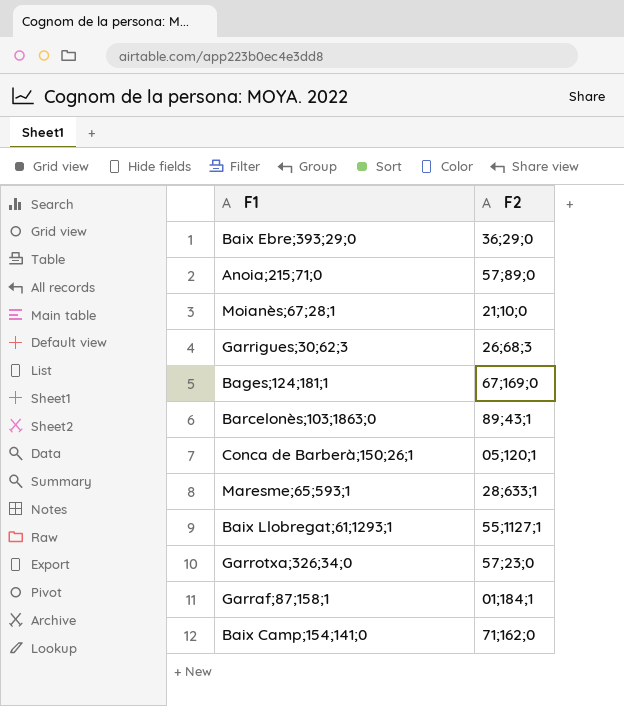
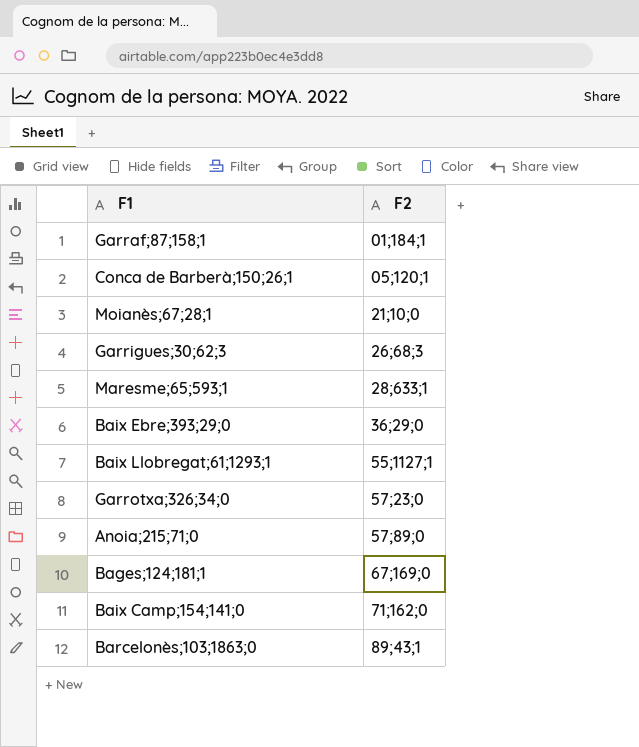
row order: none -> F2 ascending

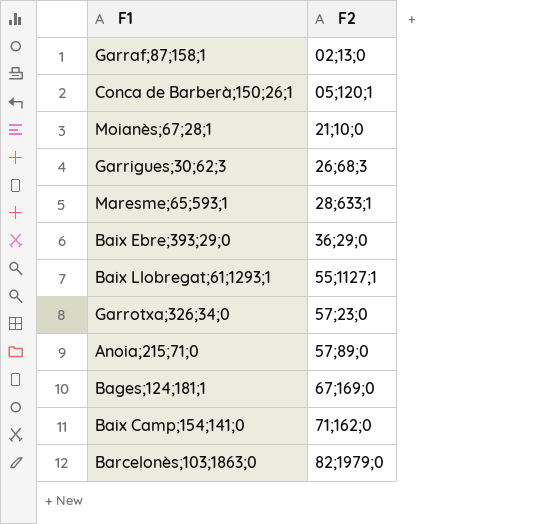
Garraf;87;158;1 | F2: 01;184;1 -> 02;13;0
Barcelonès;103;1863;0 | F2: 89;43;1 -> 82;1979;0

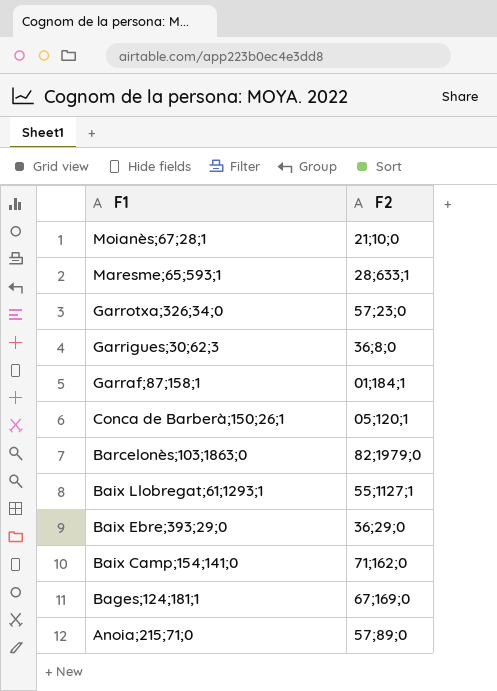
row order: F2 ascending -> F1 descending
Garrigues;30;62;3 | F2: 26;68;3 -> 36;8;0
Garraf;87;158;1 | F2: 02;13;0 -> 01;184;1

